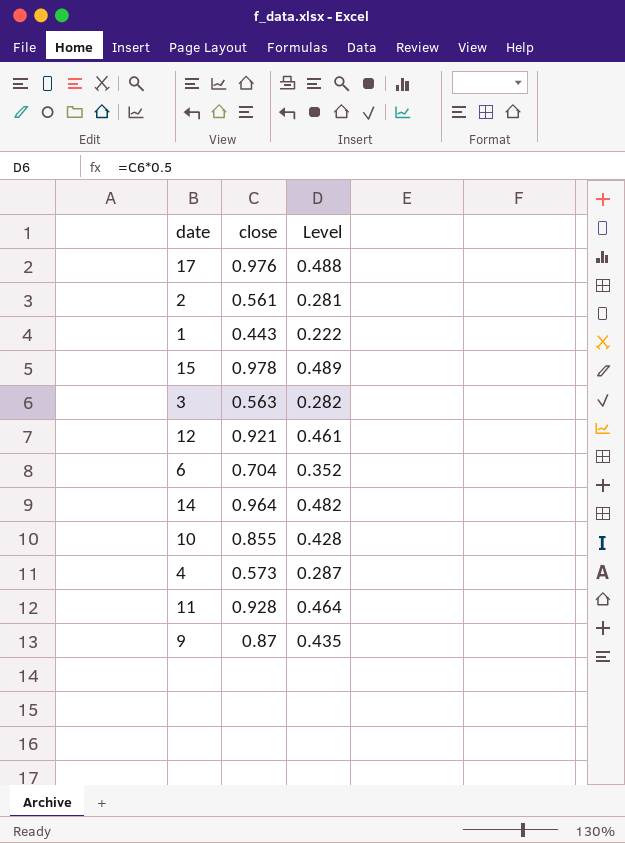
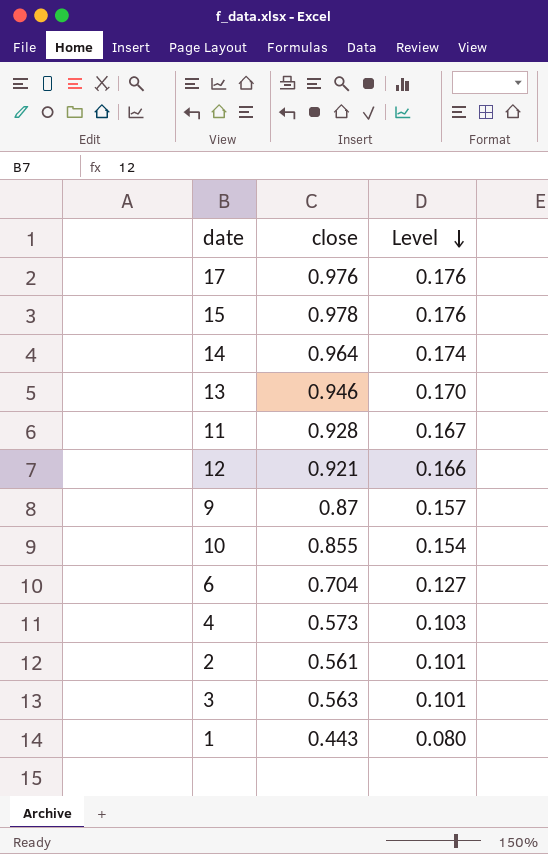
row order: none -> Level descending
column Level | formula: [close] * 0.5 -> [close] * 0.18
row 13: none -> 0.946 | 0.170

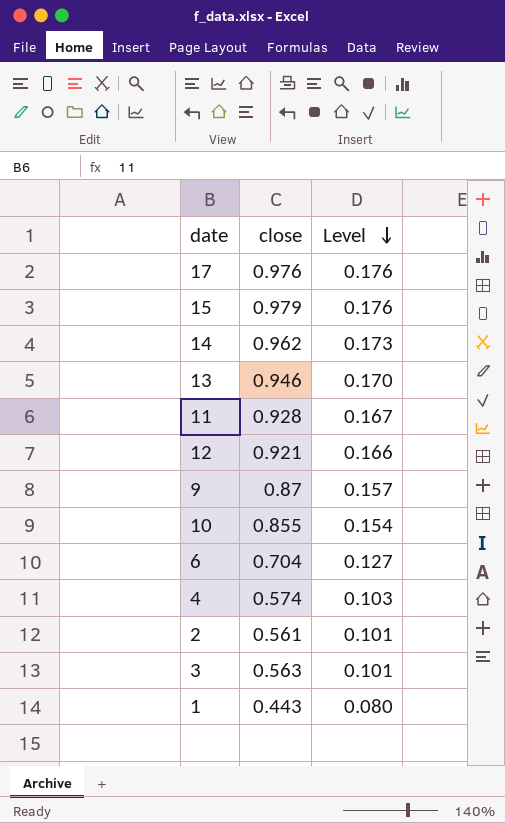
15 | close: 0.978 -> 0.979
14 | close: 0.964 -> 0.962
14 | Level: 0.174 -> 0.173
4 | close: 0.573 -> 0.574

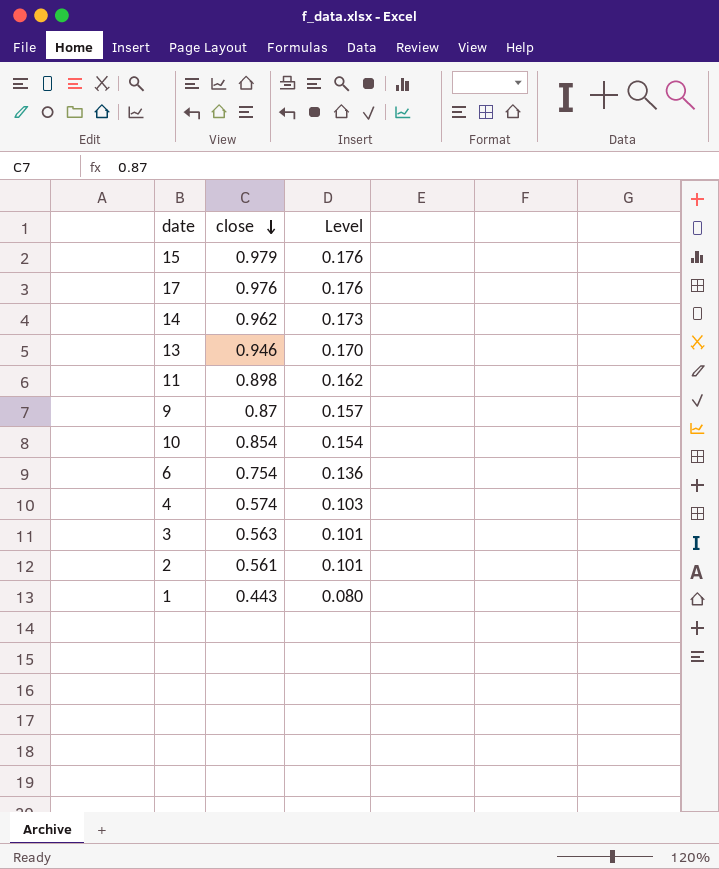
row order: Level descending -> close descending
row 12: 0.921 | 0.166 -> none
11 | close: 0.928 -> 0.898
11 | Level: 0.167 -> 0.162
10 | close: 0.855 -> 0.854
6 | close: 0.704 -> 0.754
6 | Level: 0.127 -> 0.136

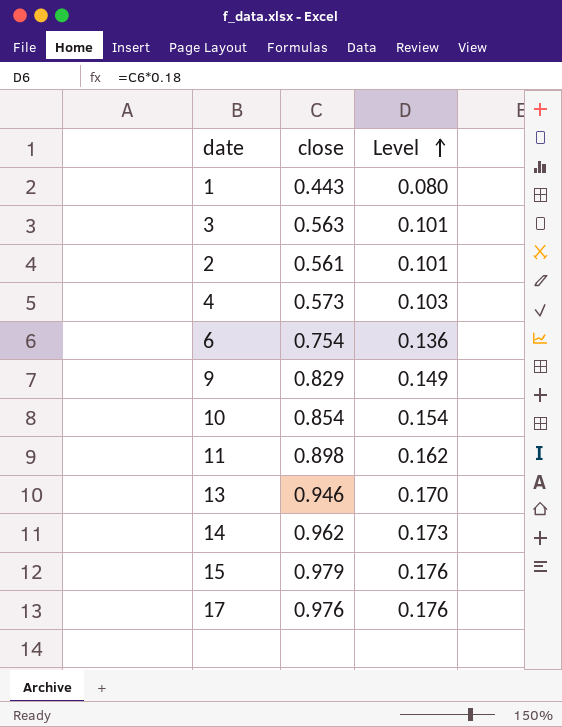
row order: close descending -> Level ascending
4 | close: 0.574 -> 0.573
9 | close: 0.87 -> 0.829
9 | Level: 0.157 -> 0.149

